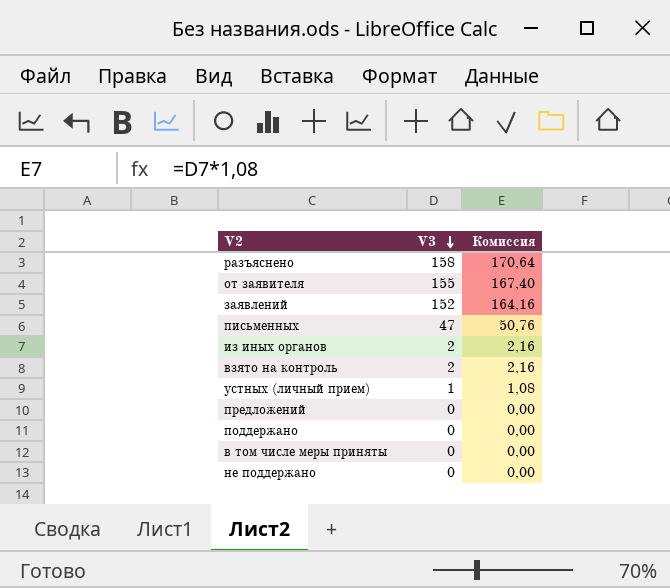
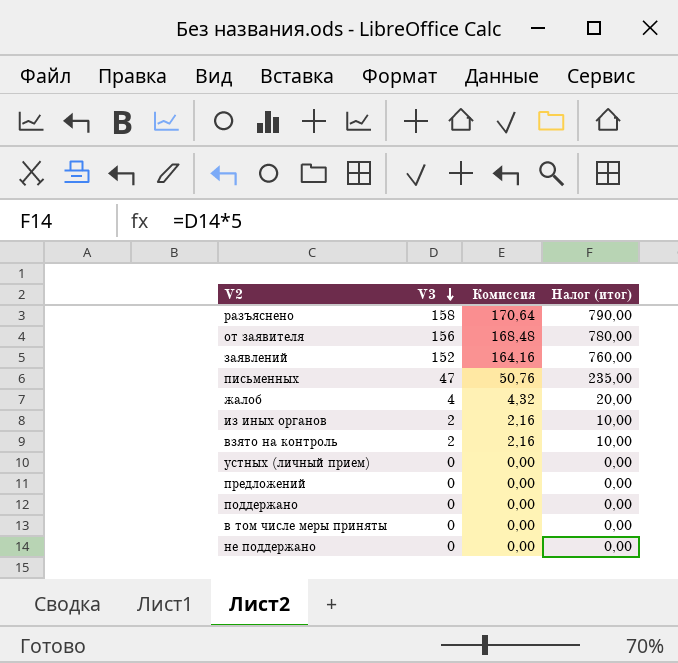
column Налог (итог) | formula: none -> [V3] * 5
от заявителя | V3: 155 -> 156
от заявителя | Комиссия: 167,40 -> 168,48
row жалоб: none -> 4 | 4,32 | 20,00
устных (личный прием) | V3: 1 -> 0
устных (личный прием) | Комиссия: 1,08 -> 0,00

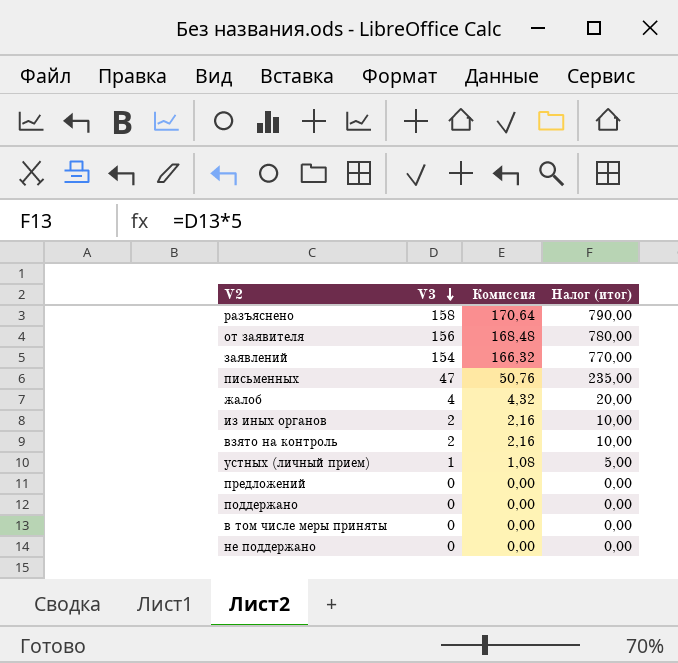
заявлений | V3: 152 -> 154
заявлений | Комиссия: 164,16 -> 166,32
заявлений | Налог (итог): 760,00 -> 770,00
устных (личный прием) | V3: 0 -> 1
устных (личный прием) | Комиссия: 0,00 -> 1,08
устных (личный прием) | Налог (итог): 0,00 -> 5,00

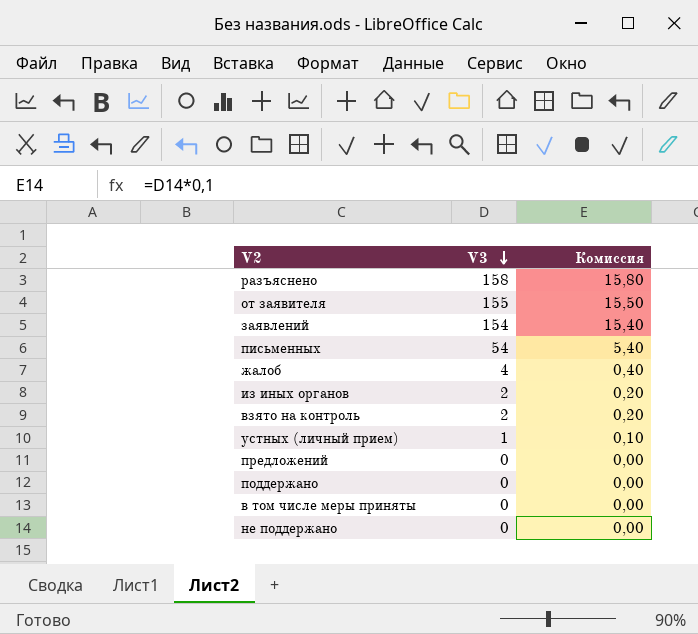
column Налог (итог) | formula: [V3] * 5 -> none
column Комиссия | formula: [V3] * 1,08 -> [V3] * 0,1
от заявителя | V3: 156 -> 155
письменных | V3: 47 -> 54

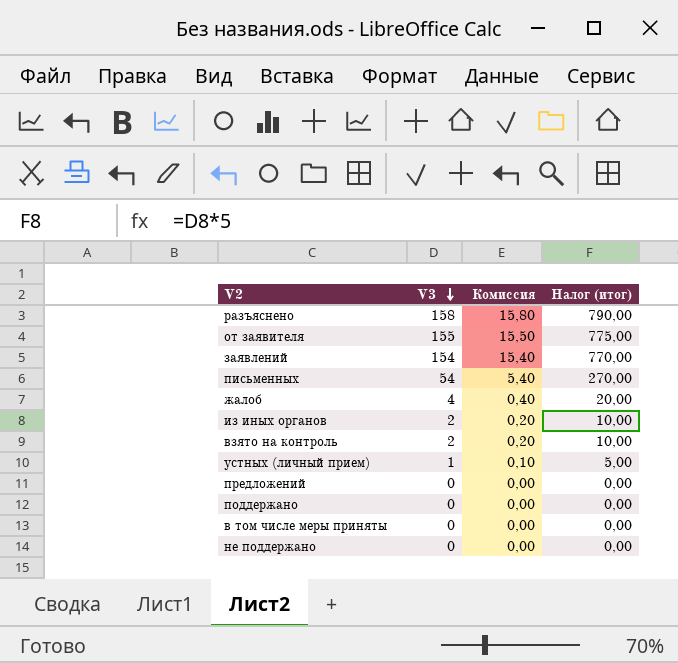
column Налог (итог) | formula: none -> [V3] * 5

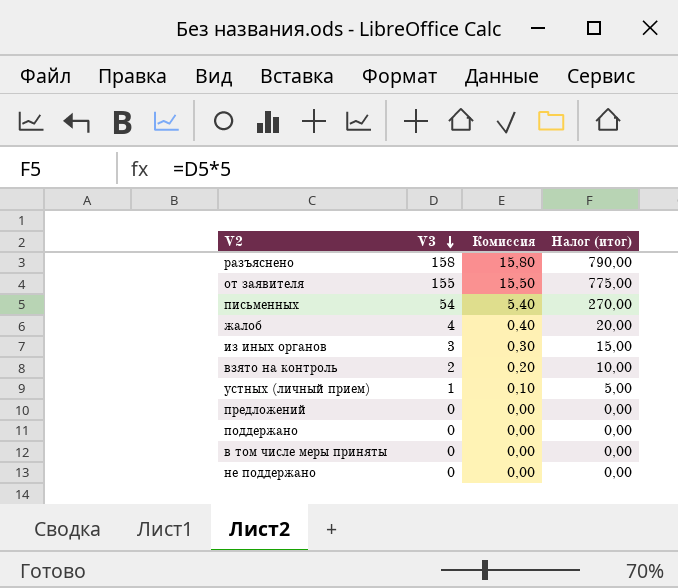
row заявлений: 154 | 15,40 | 770,00 -> none
из иных органов | V3: 2 -> 3
из иных органов | Комиссия: 0,20 -> 0,30
из иных органов | Налог (итог): 10,00 -> 15,00

